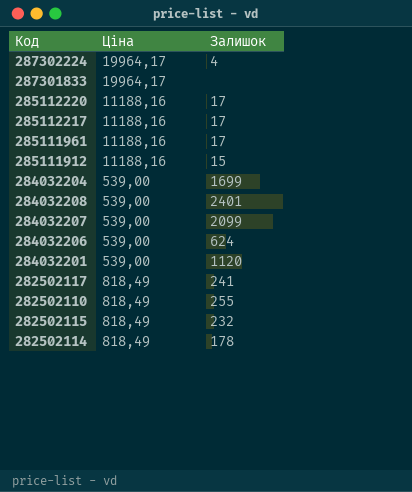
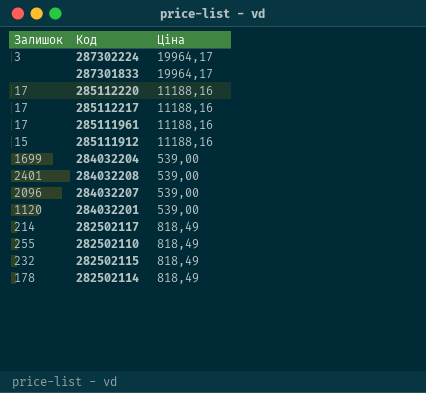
column Залишок | position: 3 -> 1
row 284032206: 539,00 | 624 -> none
287302224 | Залишок: 4 -> 3
284032207 | Залишок: 2099 -> 2096
282502117 | Залишок: 241 -> 214

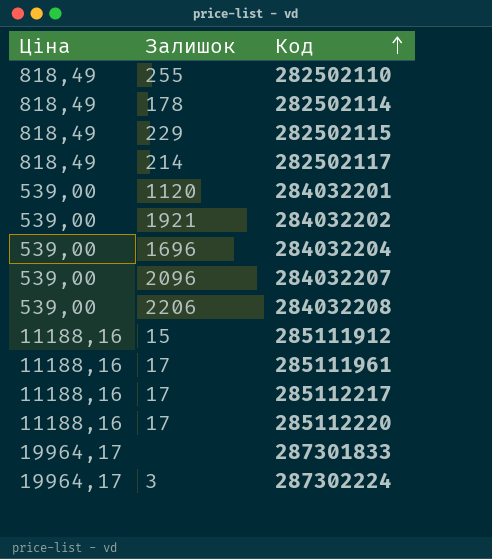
row order: none -> Код ascending
column Ціна | position: 3 -> 1
282502115 | Залишок: 232 -> 229
row 284032202: none -> 539,00 | 1921
284032204 | Залишок: 1699 -> 1696
284032208 | Залишок: 2401 -> 2206

